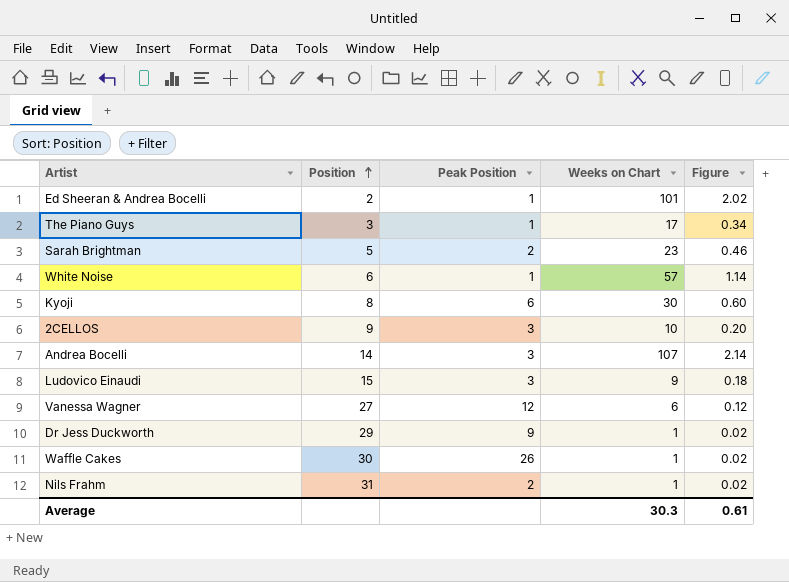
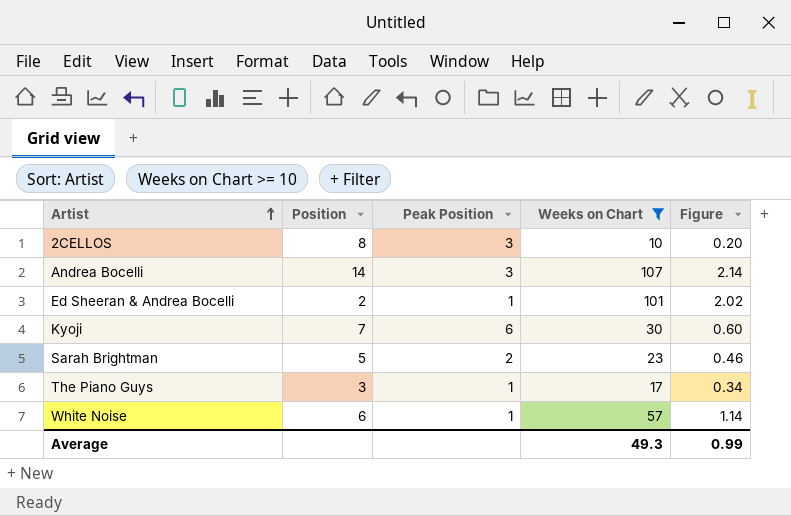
filter: none -> Weeks on Chart >= 10
row order: Position ascending -> Artist ascending
2CELLOS | Position: 9 -> 8
Kyoji | Position: 8 -> 7
Average | Weeks on Chart: 30.3 -> 49.3
Average | Figure: 0.61 -> 0.99

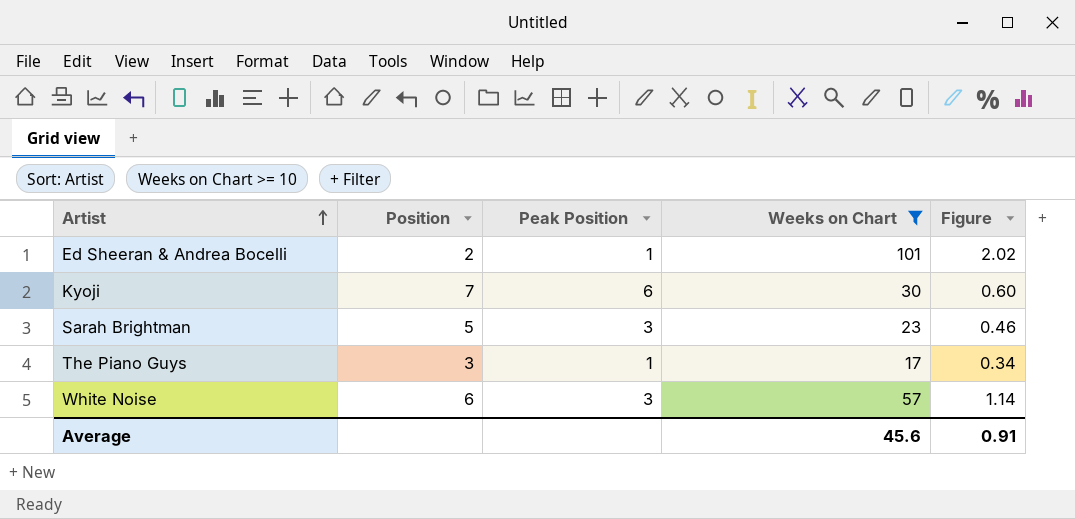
row 2CELLOS: 8 | 3 | 10 | 0.20 -> none
row Andrea Bocelli: 14 | 3 | 107 | 2.14 -> none
Sarah Brightman | Peak Position: 2 -> 3
White Noise | Peak Position: 1 -> 3
Average | Weeks on Chart: 49.3 -> 45.6
Average | Figure: 0.99 -> 0.91

